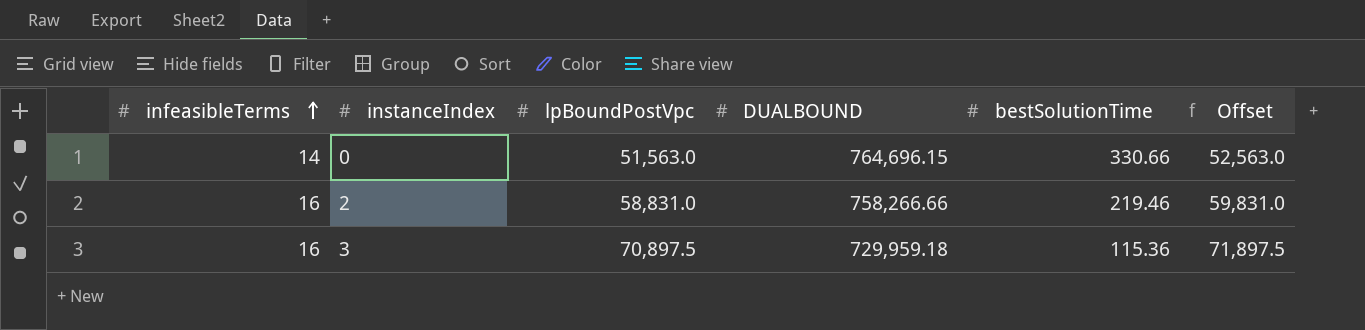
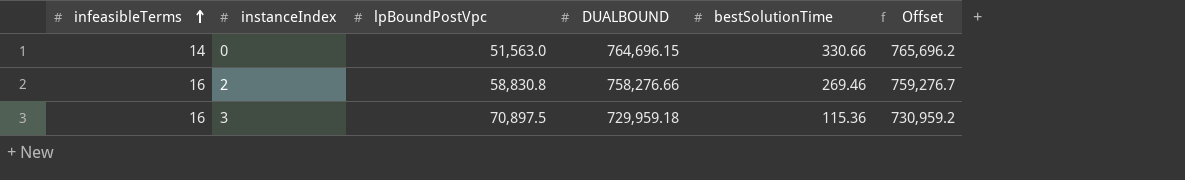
column Offset | formula: [lpBoundPostVpc] + 1000 -> [DUALBOUND] + 1000
2 | lpBoundPostVpc: 58,831.0 -> 58,830.8
2 | DUALBOUND: 758,266.66 -> 758,276.66
2 | bestSolutionTime: 219.46 -> 269.46

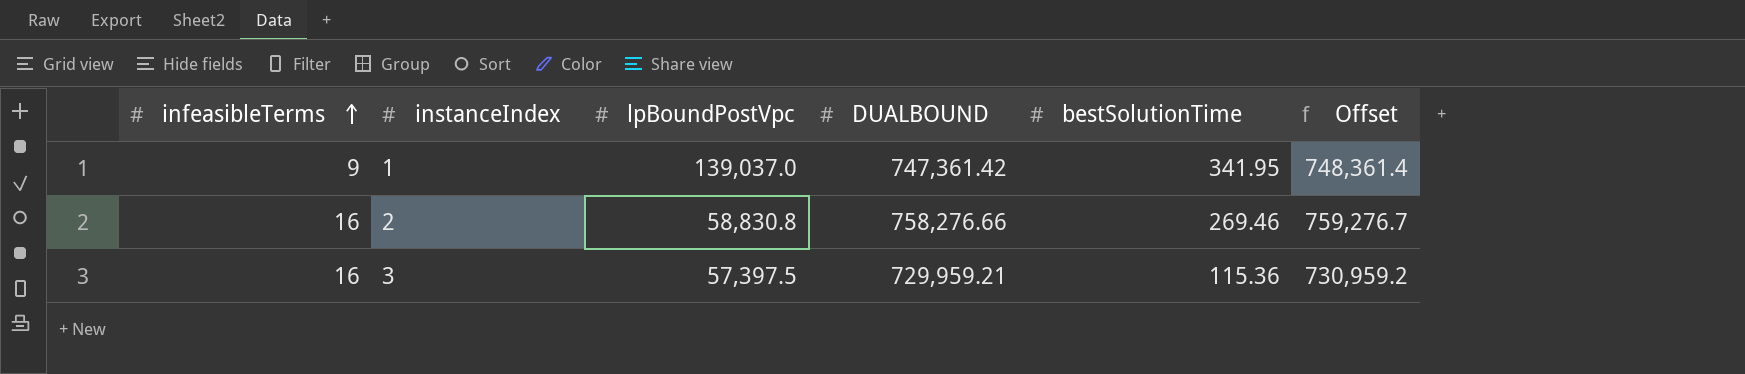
row 0: 14 | 51,563.0 | 764,696.15 | 330.66 | 765,696.2 -> none
row 1: none -> 9 | 139,037.0 | 747,361.42 | 341.95 | 748,361.4
3 | lpBoundPostVpc: 70,897.5 -> 57,397.5
3 | DUALBOUND: 729,959.18 -> 729,959.21

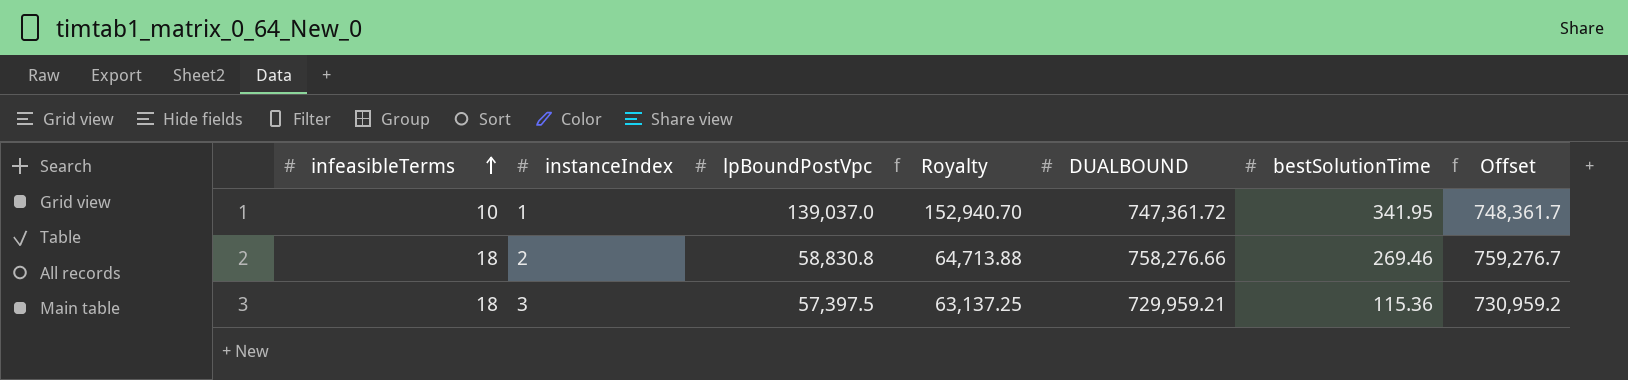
column Royalty | formula: none -> [lpBoundPostVpc] * 1.1
1 | infeasibleTerms: 9 -> 10
1 | DUALBOUND: 747,361.42 -> 747,361.72
1 | Offset: 748,361.4 -> 748,361.7
2 | infeasibleTerms: 16 -> 18
3 | infeasibleTerms: 16 -> 18

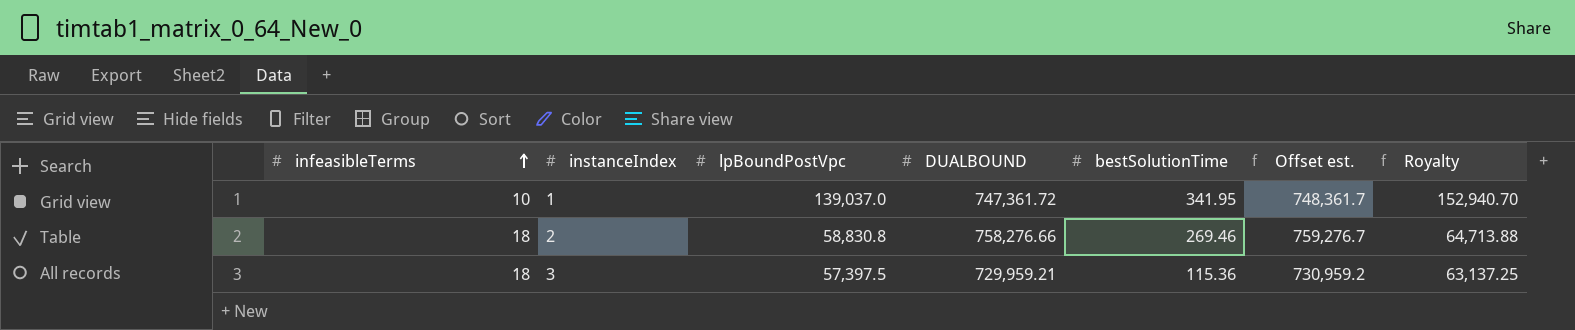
column name: Offset -> Offset est.
column Royalty | position: 4 -> 7

